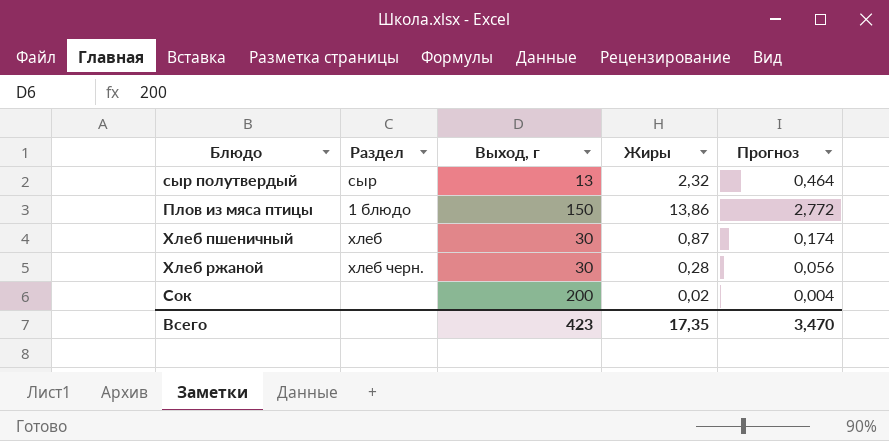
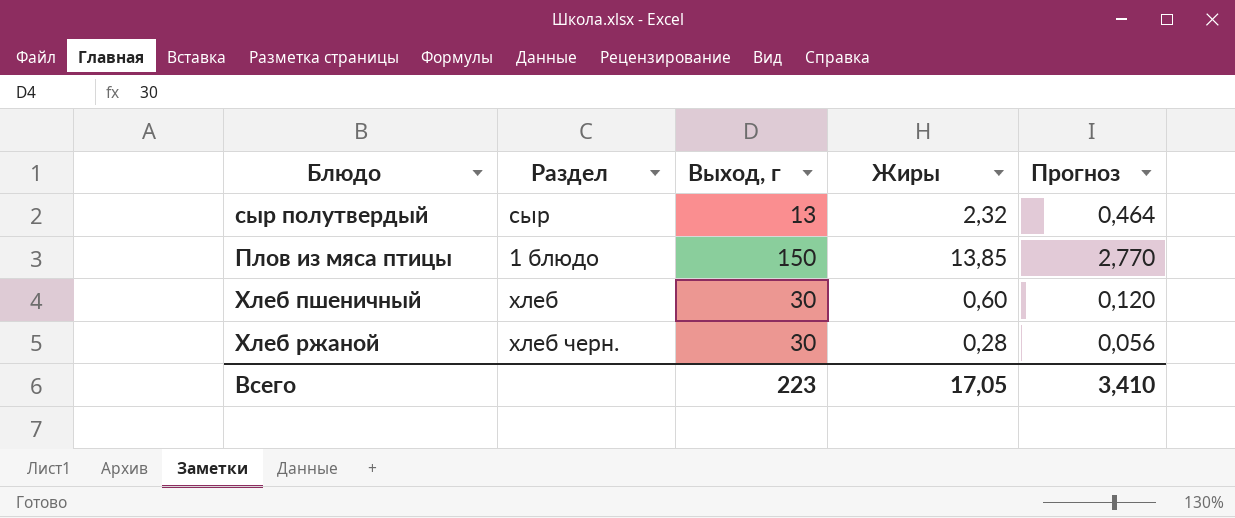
row Сок: none | 200 | 0,02 | 0,004 -> none
Плов из мяса птицы | Жиры: 13,86 -> 13,85
Плов из мяса птицы | Прогноз: 2,772 -> 2,770
Хлеб пшеничный | Жиры: 0,87 -> 0,60
Хлеб пшеничный | Прогноз: 0,174 -> 0,120
Всего | Выход, г: 423 -> 223
Всего | Жиры: 17,35 -> 17,05
Всего | Прогноз: 3,470 -> 3,410

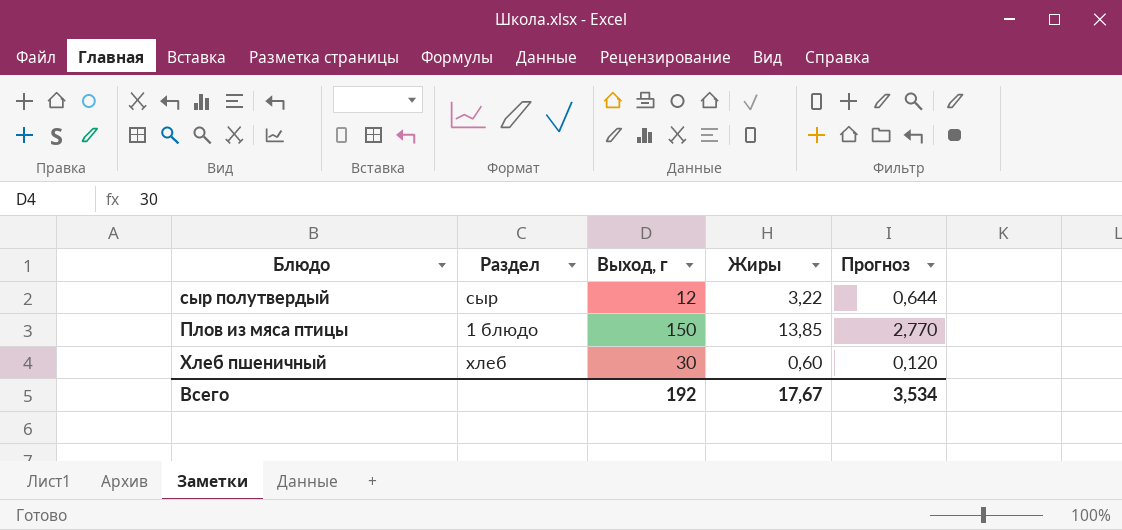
row Хлеб ржаной: хлеб черн. | 30 | 0,28 | 0,056 -> none
сыр полутвердый | Выход, г: 13 -> 12
сыр полутвердый | Жиры: 2,32 -> 3,22
сыр полутвердый | Прогноз: 0,464 -> 0,644
Всего | Выход, г: 223 -> 192
Всего | Жиры: 17,05 -> 17,67
Всего | Прогноз: 3,410 -> 3,534

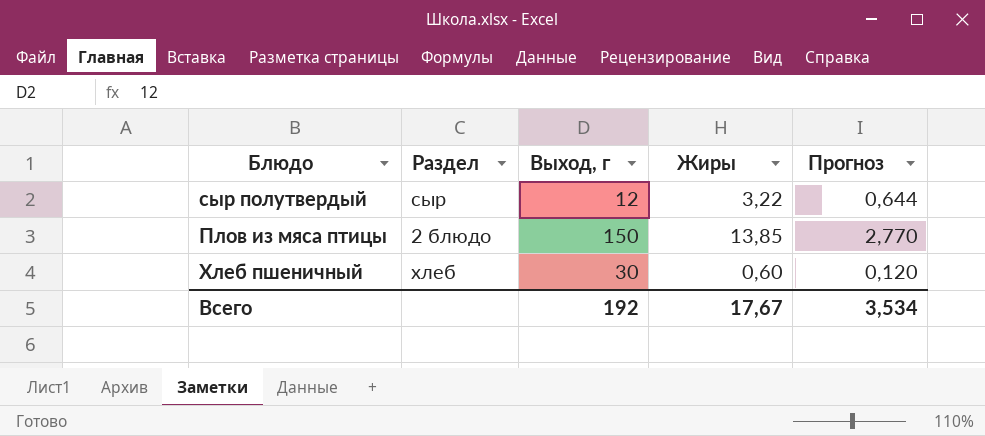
Плов из мяса птицы | Раздел: 1 блюдо -> 2 блюдо

